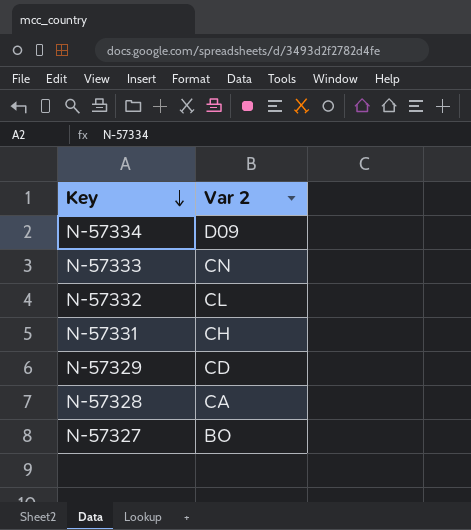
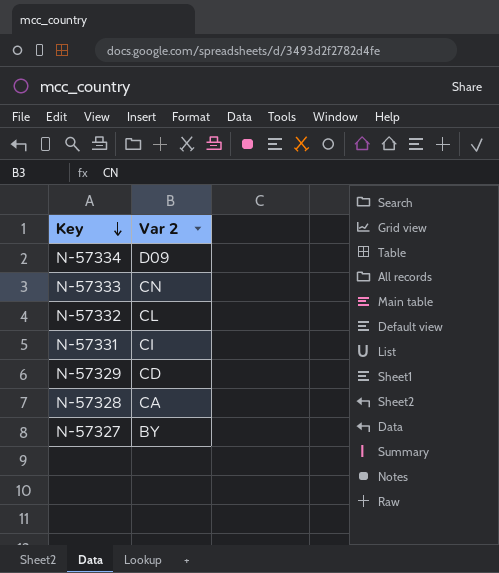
N-57331 | Var 2: CH -> CI
N-57327 | Var 2: BO -> BY

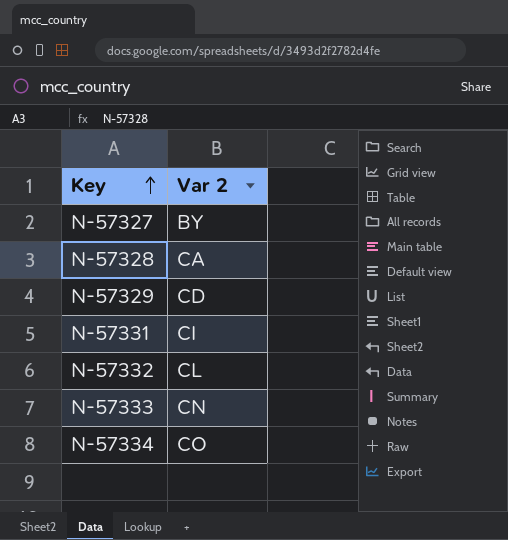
row order: Key descending -> Key ascending
N-57334 | Var 2: D09 -> CO

